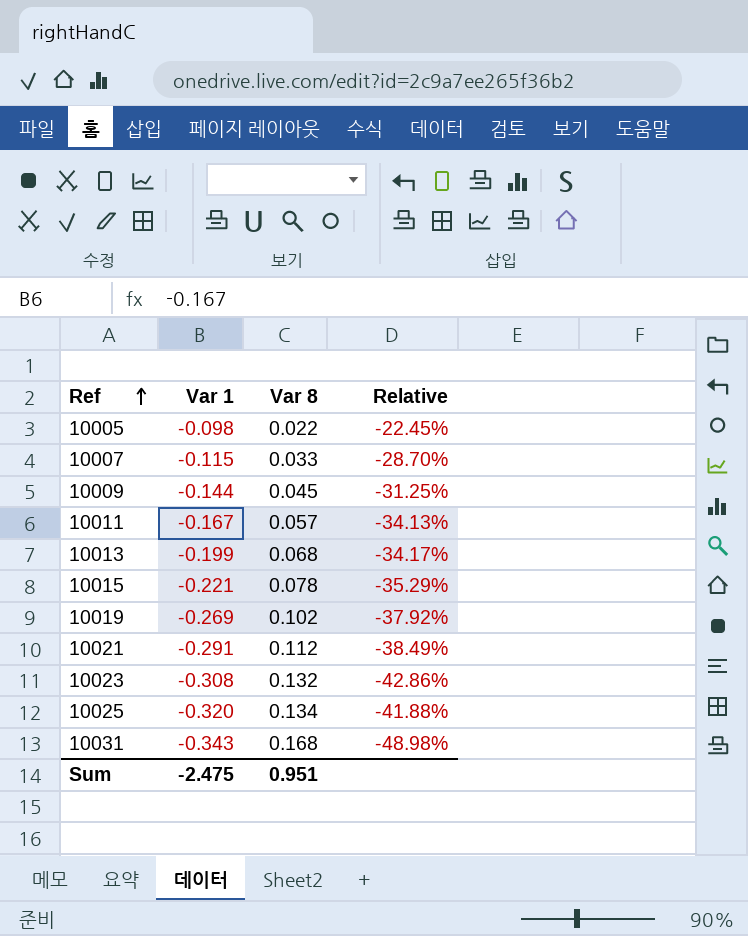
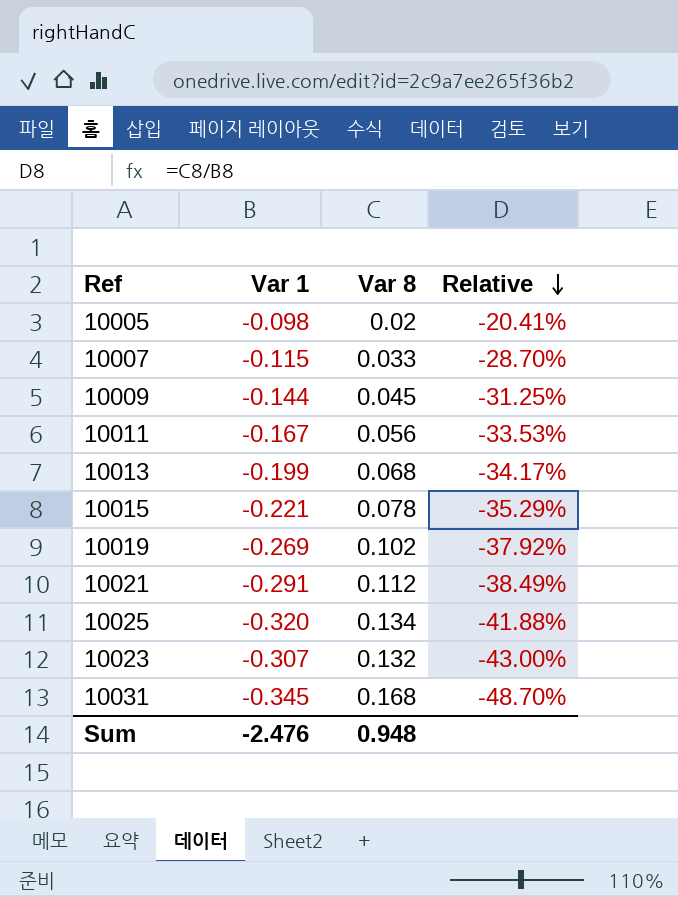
row order: Ref ascending -> Relative descending
10005 | Var 8: 0.022 -> 0.02
10005 | Relative: -22.45% -> -20.41%
10011 | Var 8: 0.057 -> 0.056
10011 | Relative: -34.13% -> -33.53%
10023 | Var 1: -0.308 -> -0.307
10023 | Relative: -42.86% -> -43.00%
10031 | Var 1: -0.343 -> -0.345
10031 | Relative: -48.98% -> -48.70%
Sum | Var 1: -2.475 -> -2.476
Sum | Var 8: 0.951 -> 0.948

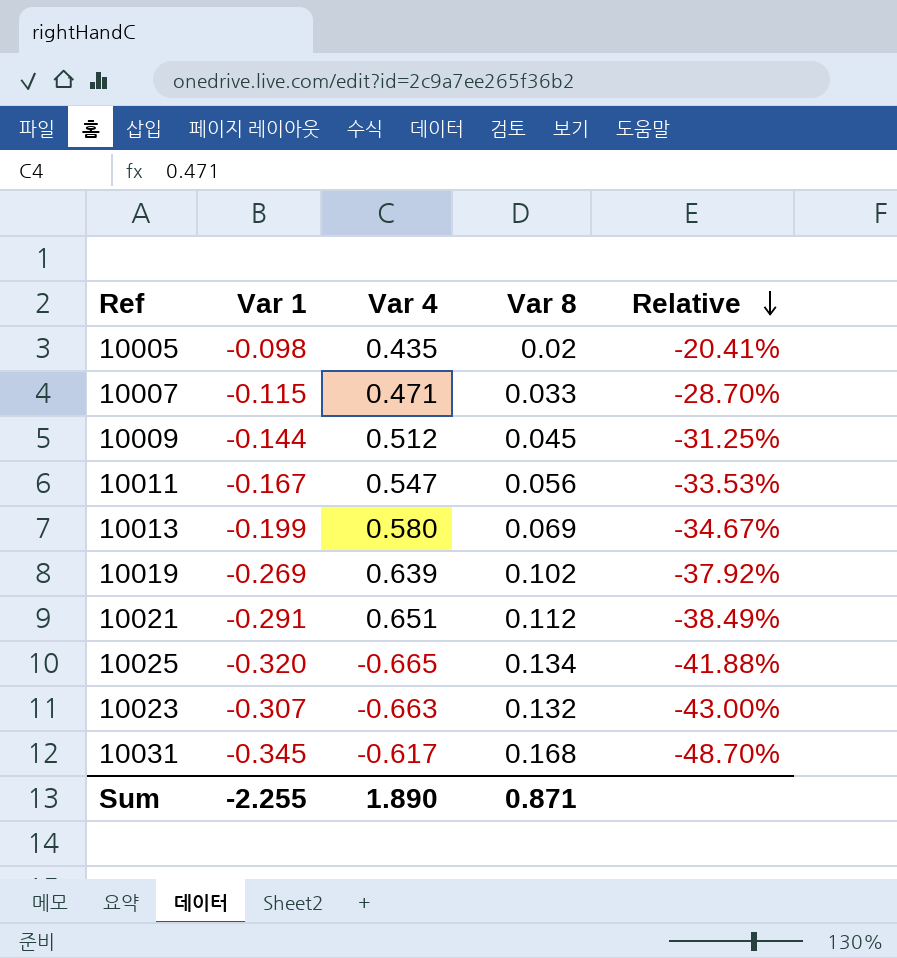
column Var 4 | position: none -> 3
row 10015: -0.221 | 0.078 | -35.29% -> none
10013 | Var 8: 0.068 -> 0.069
10013 | Relative: -34.17% -> -34.67%
Sum | Var 1: -2.476 -> -2.255
Sum | Var 8: 0.948 -> 0.871

